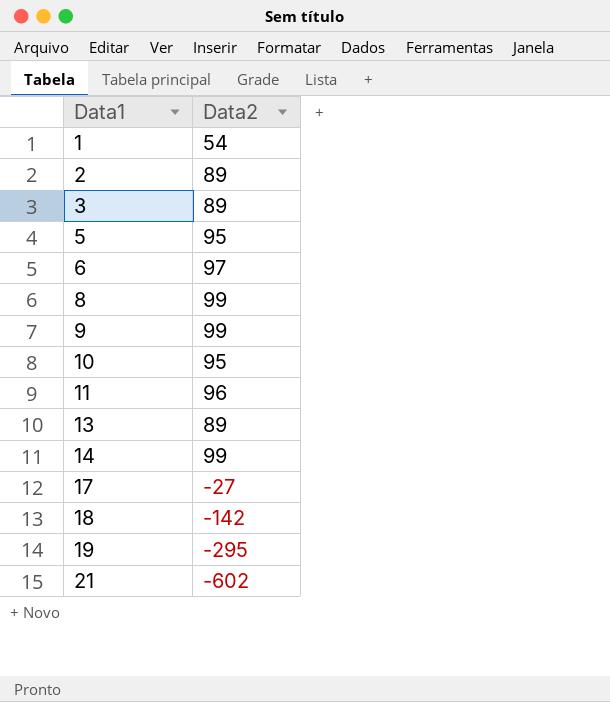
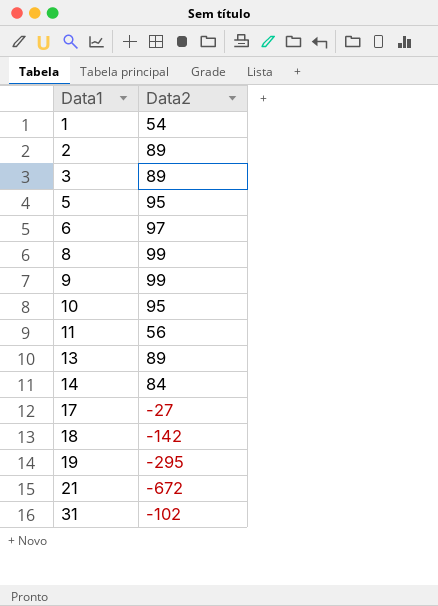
11 | Data2: 96 -> 56
14 | Data2: 99 -> 84
21 | Data2: -602 -> -672
row 31: none -> -102

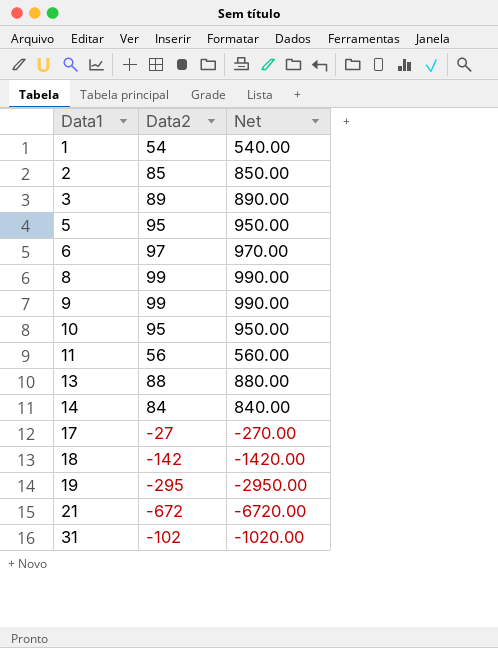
column Net | formula: none -> [Data2] * 10
2 | Data2: 89 -> 85
13 | Data2: 89 -> 88

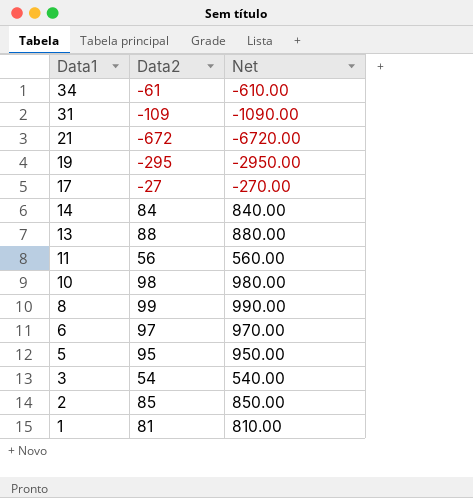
row order: Data1 ascending -> Data1 descending
row 9: 99 | 990.00 -> none
row 18: -142 | -1420.00 -> none
row 34: none -> -61 | -610.00
31 | Data2: -102 -> -109
31 | Net: -1020.00 -> -1090.00
10 | Data2: 95 -> 98
10 | Net: 950.00 -> 980.00
3 | Data2: 89 -> 54
3 | Net: 890.00 -> 540.00
1 | Data2: 54 -> 81
1 | Net: 540.00 -> 810.00

